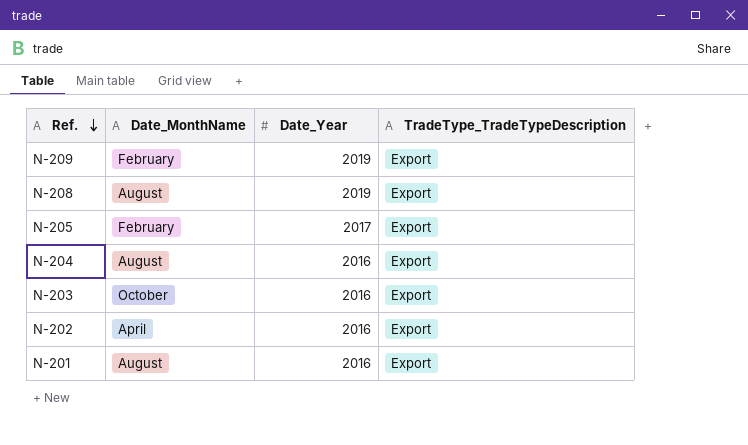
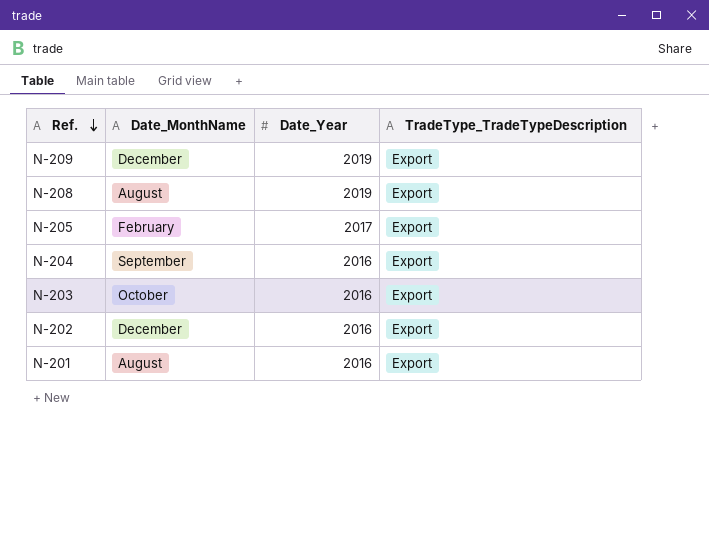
N-209 | Date_MonthName: February -> December
N-204 | Date_MonthName: August -> September
N-202 | Date_MonthName: April -> December

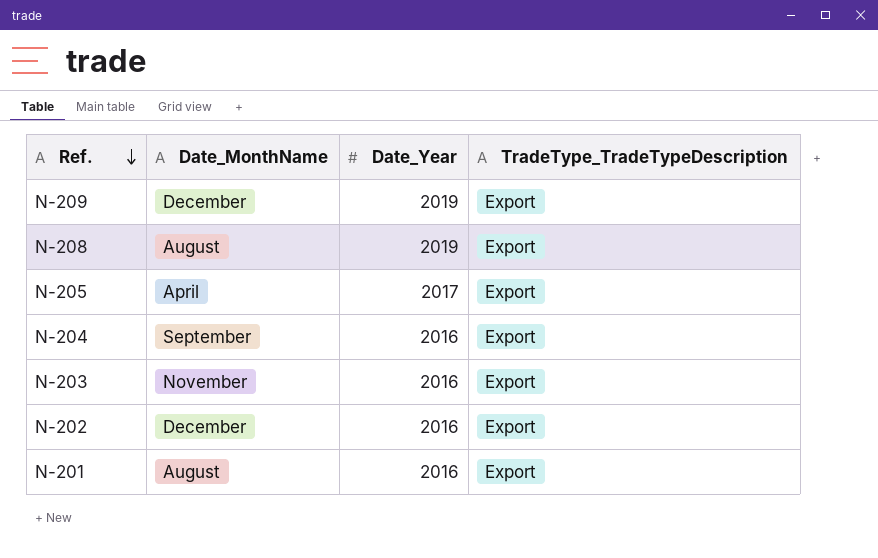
N-205 | Date_MonthName: February -> April
N-203 | Date_MonthName: October -> November

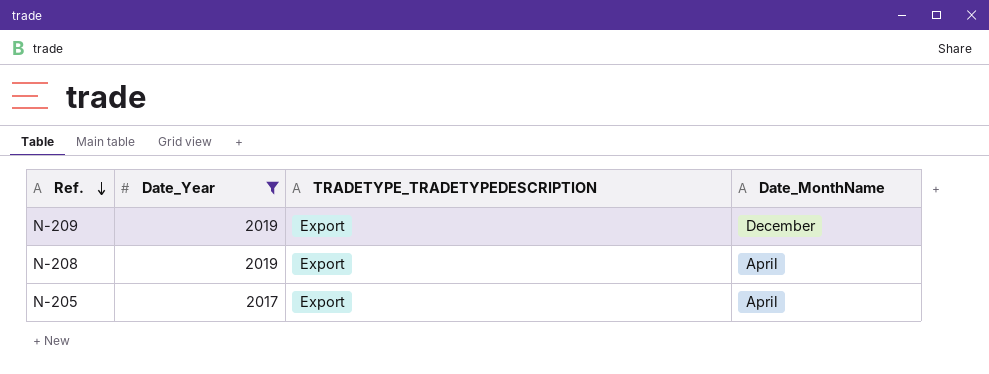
filter: none -> Date_Year != 2016
column name: TradeType_TradeTypeDescription -> TRADETYPE_TRADETYPEDESCRIPTION
column Date_MonthName | position: 2 -> 4
N-208 | Date_MonthName: August -> April

